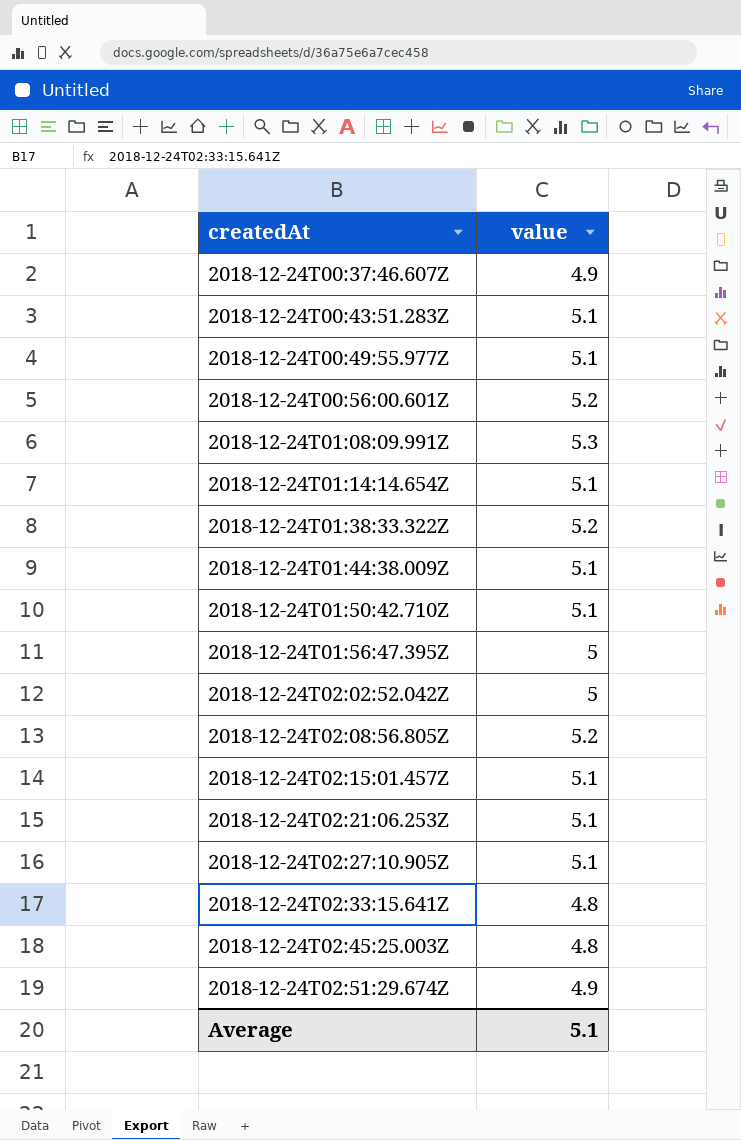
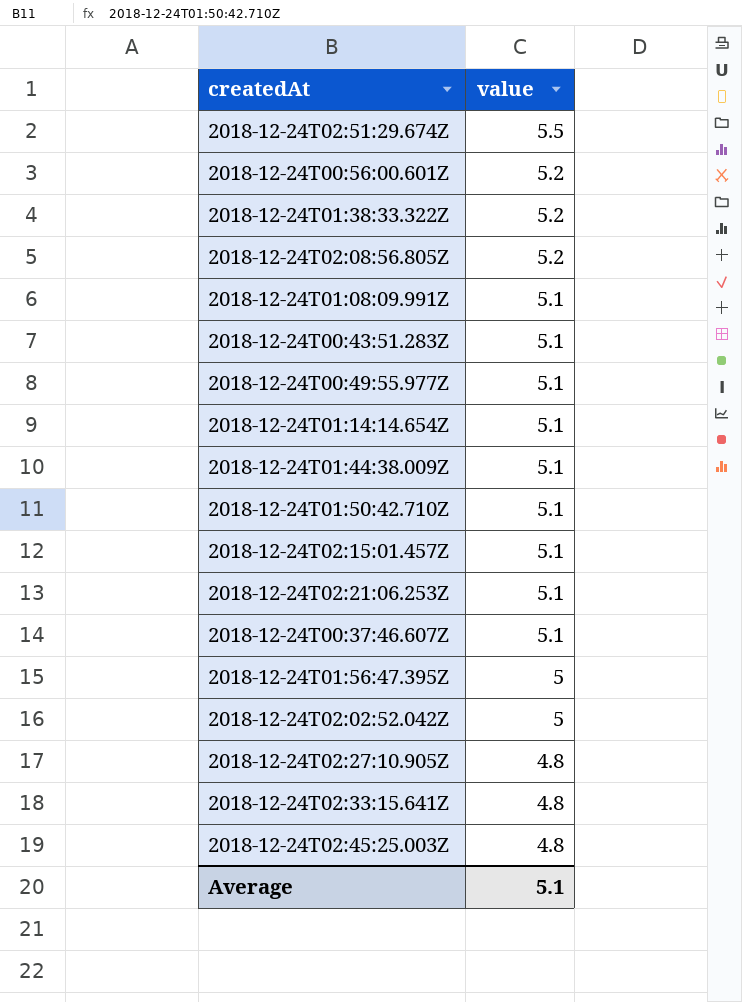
row order: createdAt ascending -> value descending
2018-12-24T02:51:29.674Z | value: 4.9 -> 5.5
2018-12-24T01:08:09.991Z | value: 5.3 -> 5.1
2018-12-24T00:37:46.607Z | value: 4.9 -> 5.1
2018-12-24T02:27:10.905Z | value: 5.1 -> 4.8

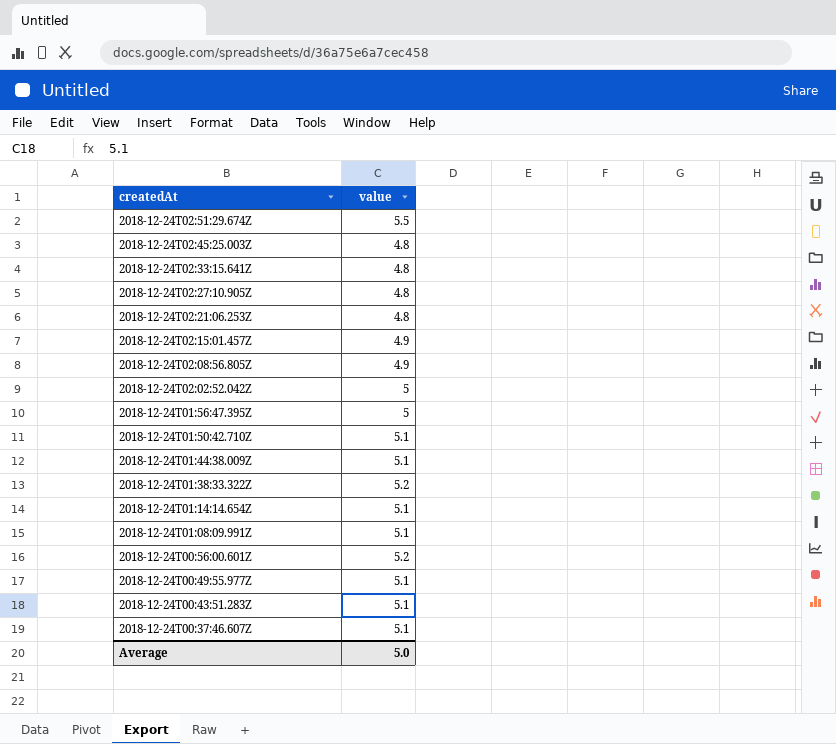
row order: value descending -> createdAt descending
2018-12-24T02:21:06.253Z | value: 5.1 -> 4.8
2018-12-24T02:15:01.457Z | value: 5.1 -> 4.9
2018-12-24T02:08:56.805Z | value: 5.2 -> 4.9
Average | value: 5.1 -> 5.0

